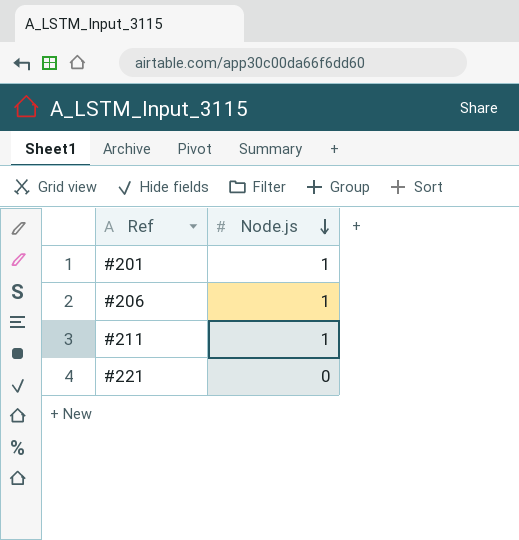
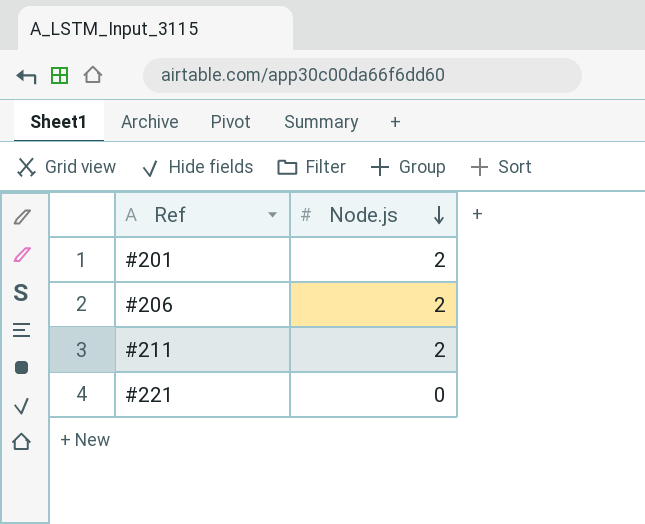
#201 | Node.js: 1 -> 2
#206 | Node.js: 1 -> 2
#211 | Node.js: 1 -> 2

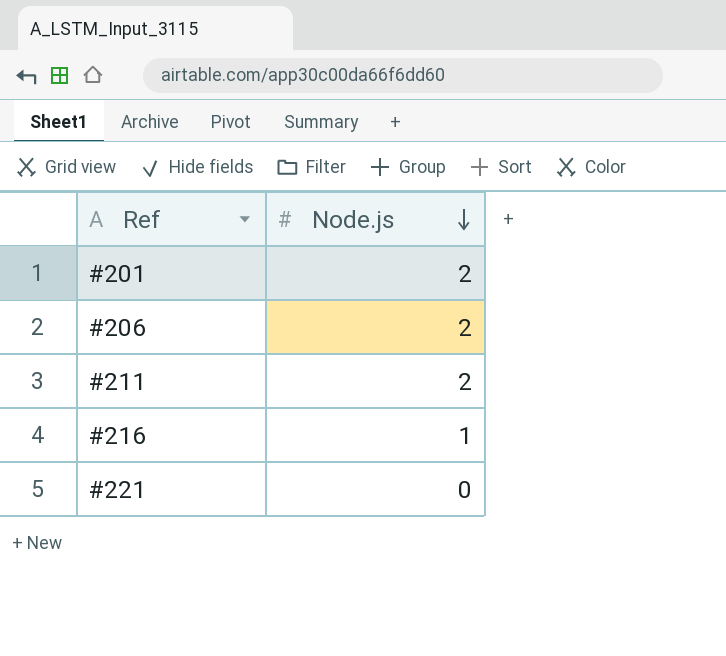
row #216: none -> 1

